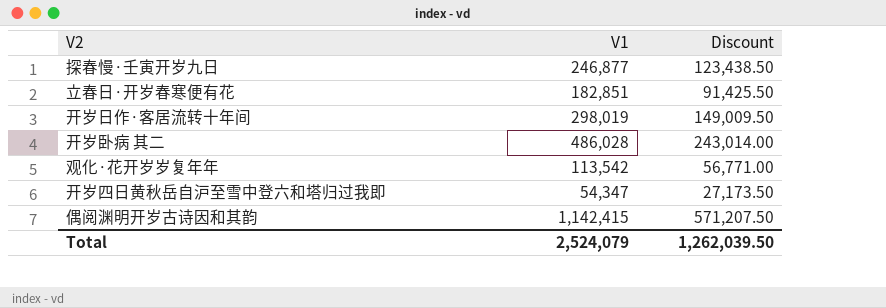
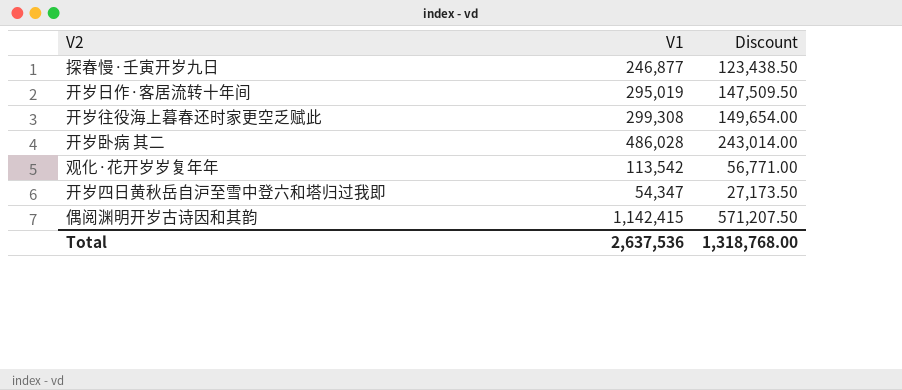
row 立春日·开岁春寒便有花: 182,851 | 91,425.50 -> none
开岁日作·客居流转十年间 | V1: 298,019 -> 295,019
开岁日作·客居流转十年间 | Discount: 149,009.50 -> 147,509.50
row 开岁往役海上暮春还时家更空乏赋此: none -> 299,308 | 149,654.00
Total | V1: 2,524,079 -> 2,637,536
Total | Discount: 1,262,039.50 -> 1,318,768.00

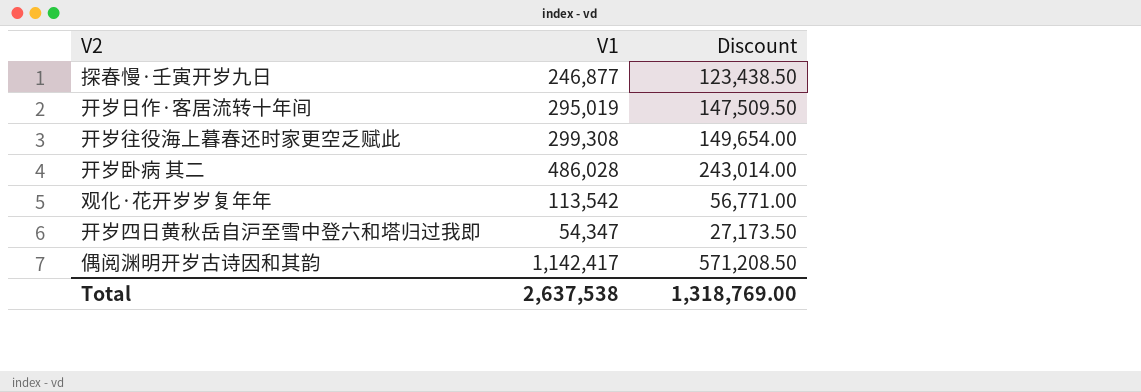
偶阅渊明开岁古诗因和其韵 | V1: 1,142,415 -> 1,142,417
偶阅渊明开岁古诗因和其韵 | Discount: 571,207.50 -> 571,208.50
Total | V1: 2,637,536 -> 2,637,538
Total | Discount: 1,318,768.00 -> 1,318,769.00

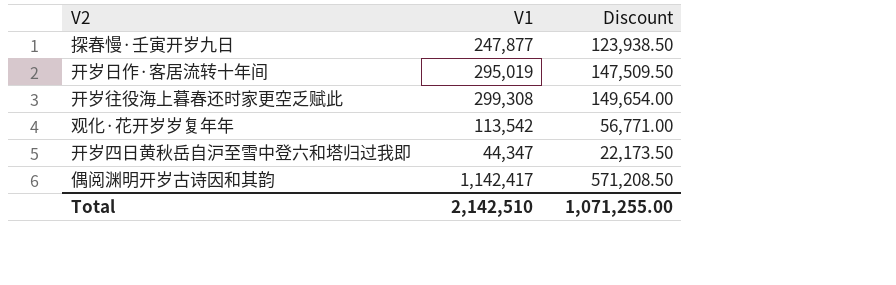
row 开岁卧病 其二: 486,028 | 243,014.00 -> none
探春慢·壬寅开岁九日 | V1: 246,877 -> 247,877
探春慢·壬寅开岁九日 | Discount: 123,438.50 -> 123,938.50
开岁四日黄秋岳自沪至雪中登六和塔归过我即 | V1: 54,347 -> 44,347
开岁四日黄秋岳自沪至雪中登六和塔归过我即 | Discount: 27,173.50 -> 22,173.50
Total | V1: 2,637,538 -> 2,142,510
Total | Discount: 1,318,769.00 -> 1,071,255.00

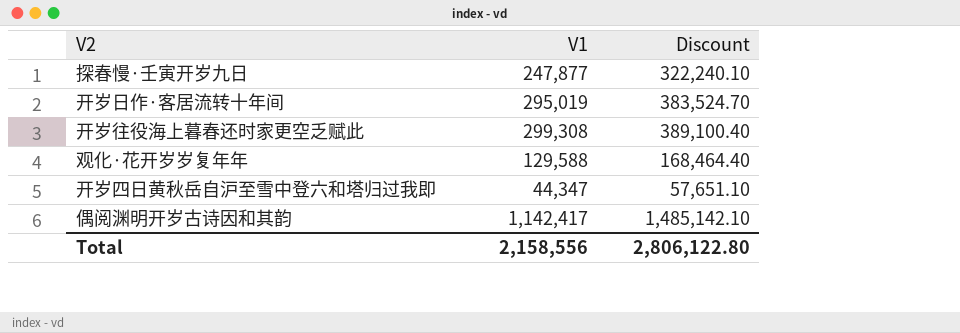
column Discount | formula: [V1] * 0.5 -> [V1] * 1.3
观化·花开岁岁复年年 | V1: 113,542 -> 129,588
Total | V1: 2,142,510 -> 2,158,556
Total | Discount: 1,071,255.00 -> 2,806,122.80

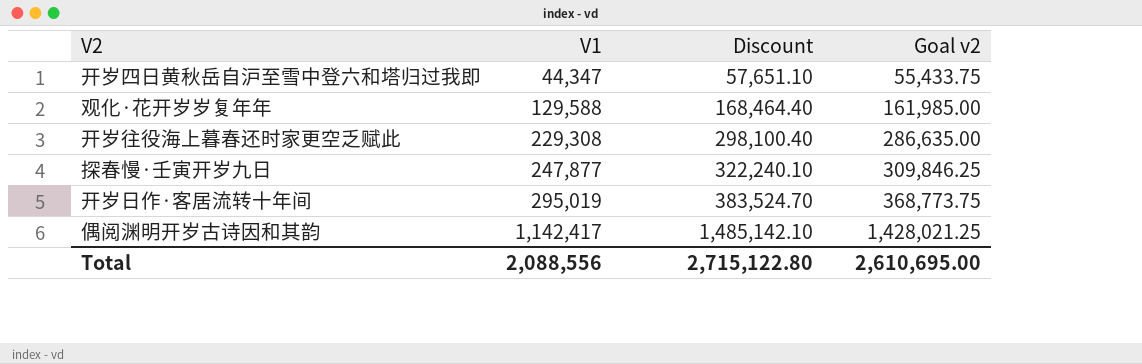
row order: none -> V1 ascending
column Goal v2 | formula: none -> [V1] * 1.25
开岁往役海上暮春还时家更空乏赋此 | V1: 299,308 -> 229,308
开岁往役海上暮春还时家更空乏赋此 | Discount: 389,100.40 -> 298,100.40
Total | V1: 2,158,556 -> 2,088,556
Total | Discount: 2,806,122.80 -> 2,715,122.80

